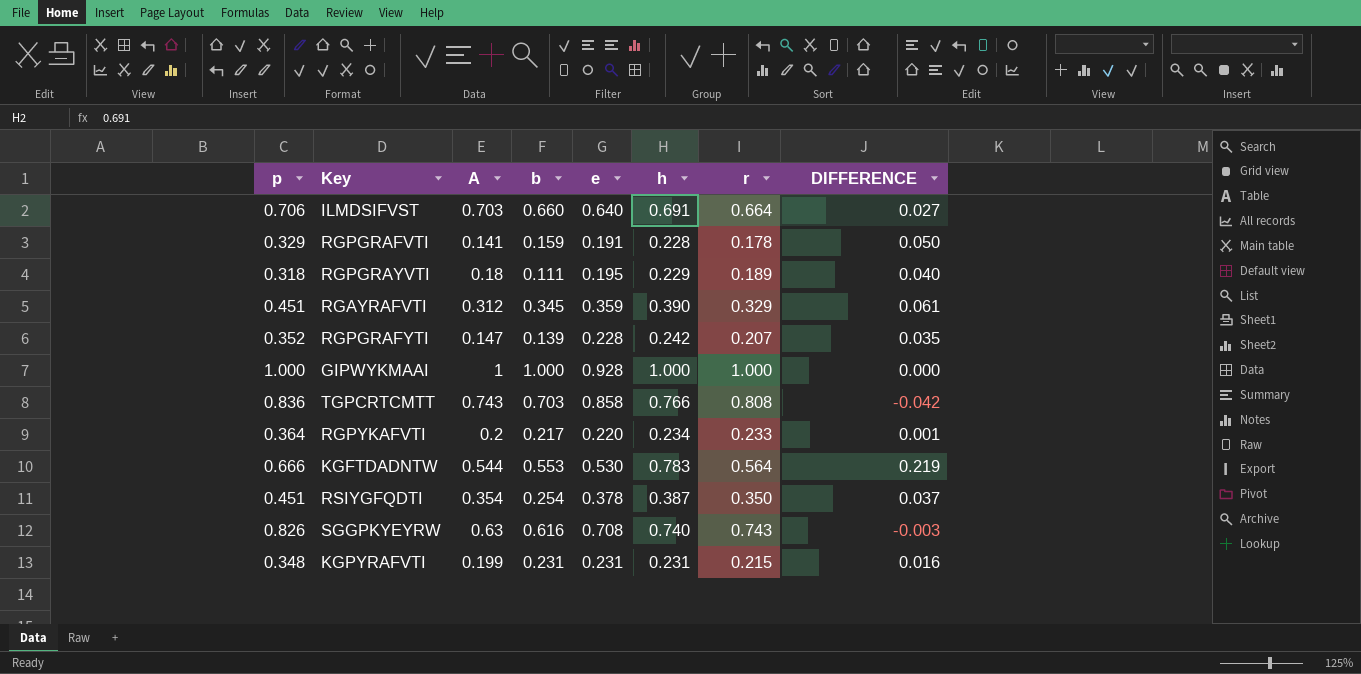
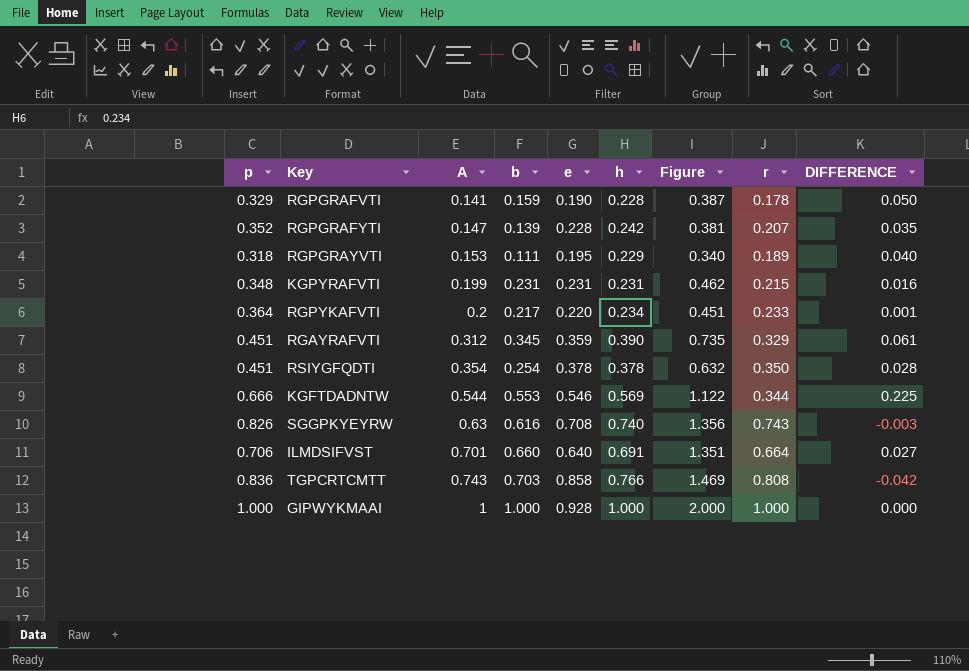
row order: none -> A ascending
column Figure | formula: none -> [b] + [h]
RGPGRAFVTI | e: 0.191 -> 0.190
RGPGRAYVTI | A: 0.18 -> 0.153
RSIYGFQDTI | h: 0.387 -> 0.378
RSIYGFQDTI | DIFFERENCE: 0.037 -> 0.028
KGFTDADNTW | e: 0.530 -> 0.546
KGFTDADNTW | h: 0.783 -> 0.569
KGFTDADNTW | r: 0.564 -> 0.344
KGFTDADNTW | DIFFERENCE: 0.219 -> 0.225
ILMDSIFVST | A: 0.703 -> 0.701

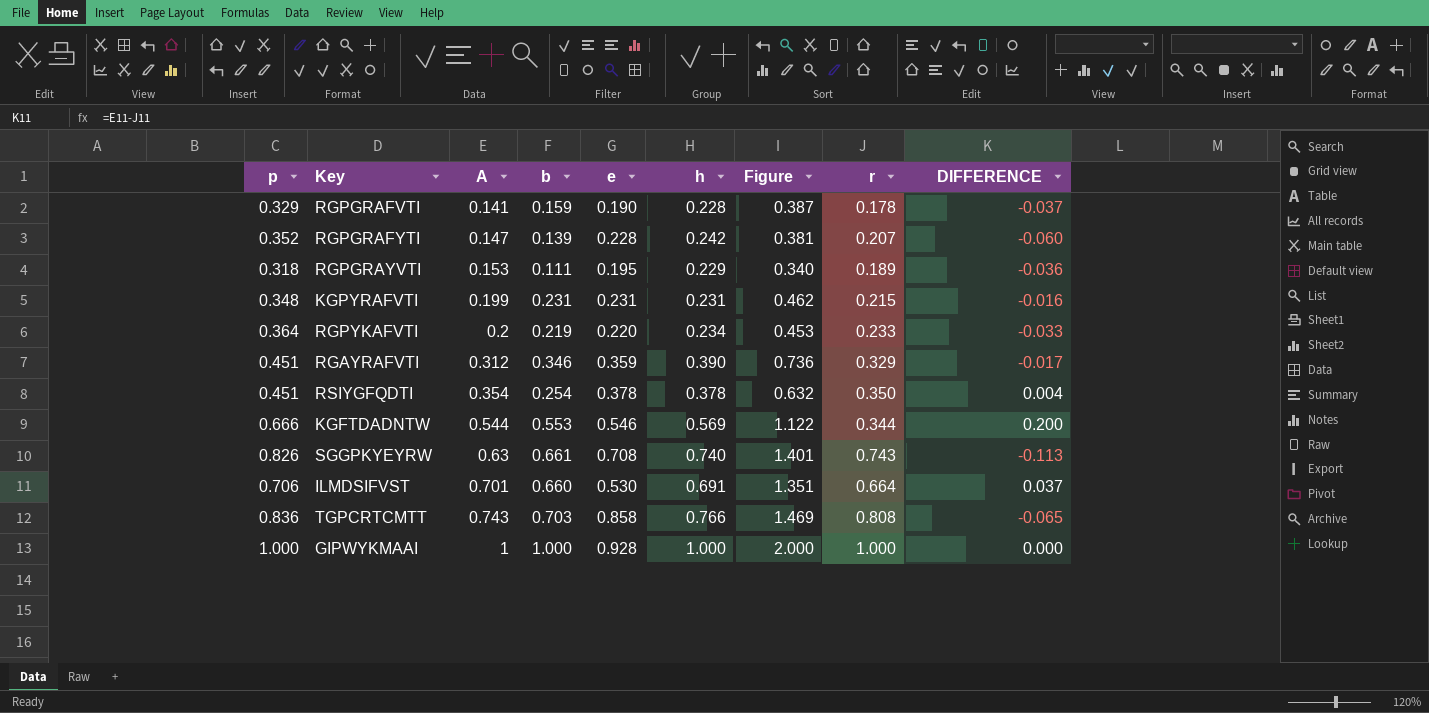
column DIFFERENCE | formula: [h] - [r] -> [A] - [r]
RGPYKAFVTI | b: 0.217 -> 0.219
RGPYKAFVTI | Figure: 0.451 -> 0.453
RGAYRAFVTI | b: 0.345 -> 0.346
RGAYRAFVTI | Figure: 0.735 -> 0.736
SGGPKYEYRW | b: 0.616 -> 0.661
SGGPKYEYRW | Figure: 1.356 -> 1.401
ILMDSIFVST | e: 0.640 -> 0.530

